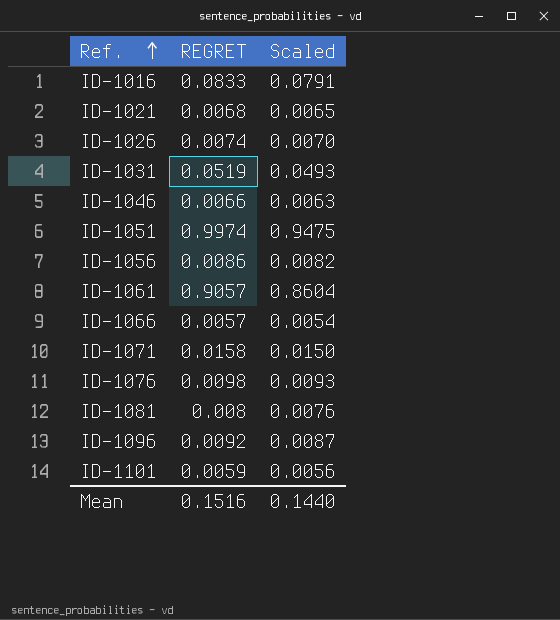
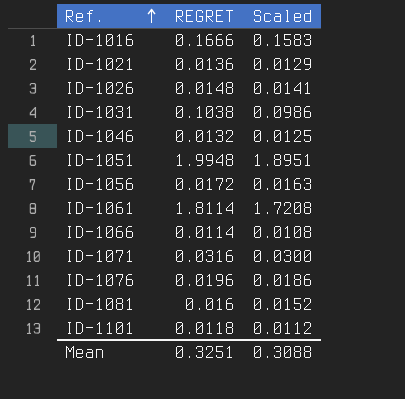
row ID-1096: 0.0092 | 0.0087 -> none
ID-1016 | REGRET: 0.0833 -> 0.1666
ID-1016 | Scaled: 0.0791 -> 0.1583
ID-1021 | REGRET: 0.0068 -> 0.0136
ID-1021 | Scaled: 0.0065 -> 0.0129
ID-1026 | REGRET: 0.0074 -> 0.0148
ID-1026 | Scaled: 0.0070 -> 0.0141
ID-1031 | REGRET: 0.0519 -> 0.1038
ID-1031 | Scaled: 0.0493 -> 0.0986
ID-1046 | REGRET: 0.0066 -> 0.0132
ID-1046 | Scaled: 0.0063 -> 0.0125
ID-1051 | REGRET: 0.9974 -> 1.9948
ID-1051 | Scaled: 0.9475 -> 1.8951
ID-1056 | REGRET: 0.0086 -> 0.0172
ID-1056 | Scaled: 0.0082 -> 0.0163
ID-1061 | REGRET: 0.9057 -> 1.8114
ID-1061 | Scaled: 0.8604 -> 1.7208
ID-1066 | REGRET: 0.0057 -> 0.0114
ID-1066 | Scaled: 0.0054 -> 0.0108
ID-1071 | REGRET: 0.0158 -> 0.0316
ID-1071 | Scaled: 0.0150 -> 0.0300
ID-1076 | REGRET: 0.0098 -> 0.0196
ID-1076 | Scaled: 0.0093 -> 0.0186
ID-1081 | REGRET: 0.008 -> 0.016
ID-1081 | Scaled: 0.0076 -> 0.0152
ID-1101 | REGRET: 0.0059 -> 0.0118
ID-1101 | Scaled: 0.0056 -> 0.0112
Mean | REGRET: 0.1516 -> 0.3251
Mean | Scaled: 0.1440 -> 0.3088

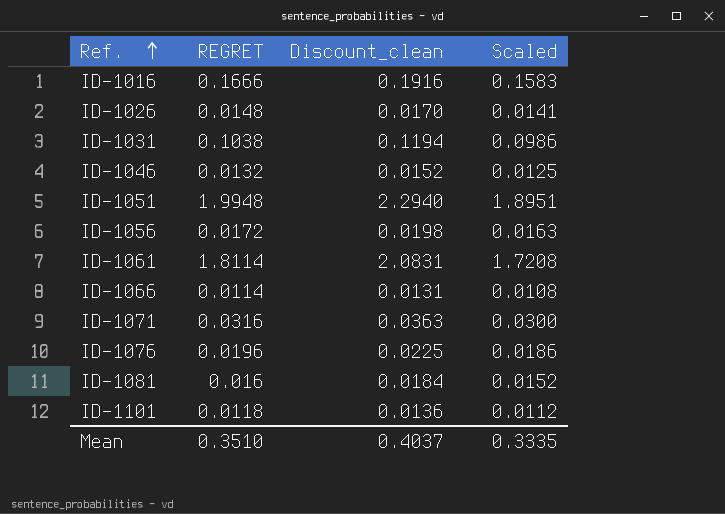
column Discount_clean | formula: none -> [REGRET] * 1.15
row ID-1021: 0.0136 | 0.0129 -> none
Mean | REGRET: 0.3251 -> 0.3510
Mean | Scaled: 0.3088 -> 0.3335

